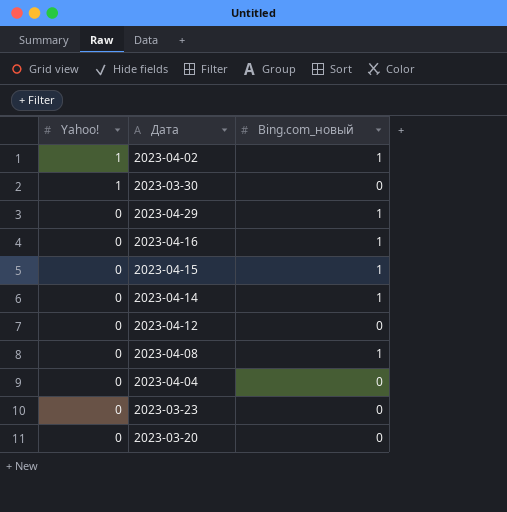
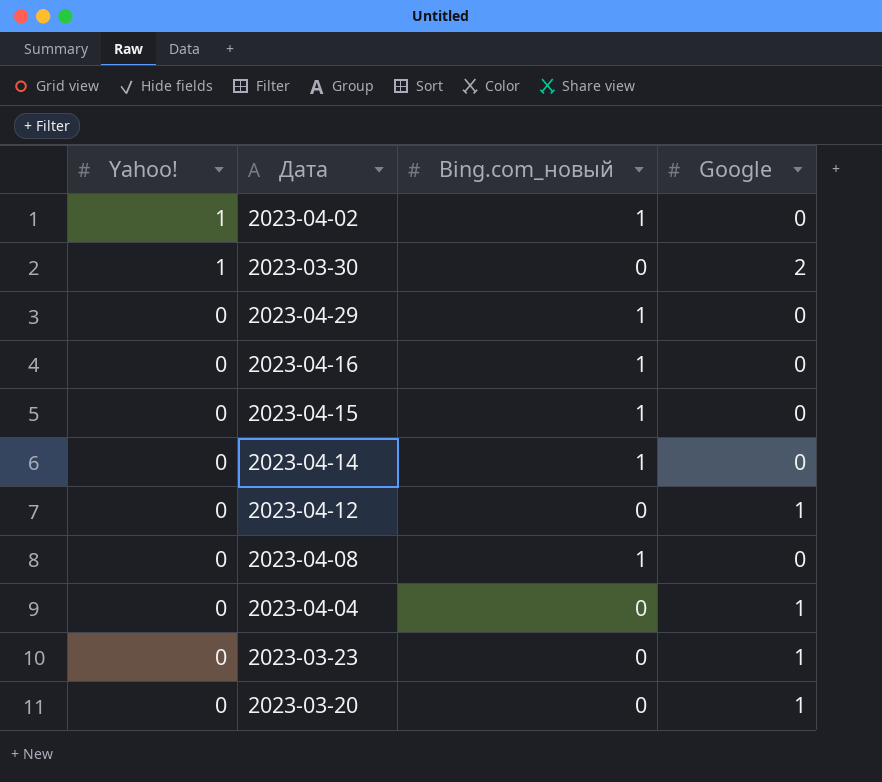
column Google | position: none -> 4

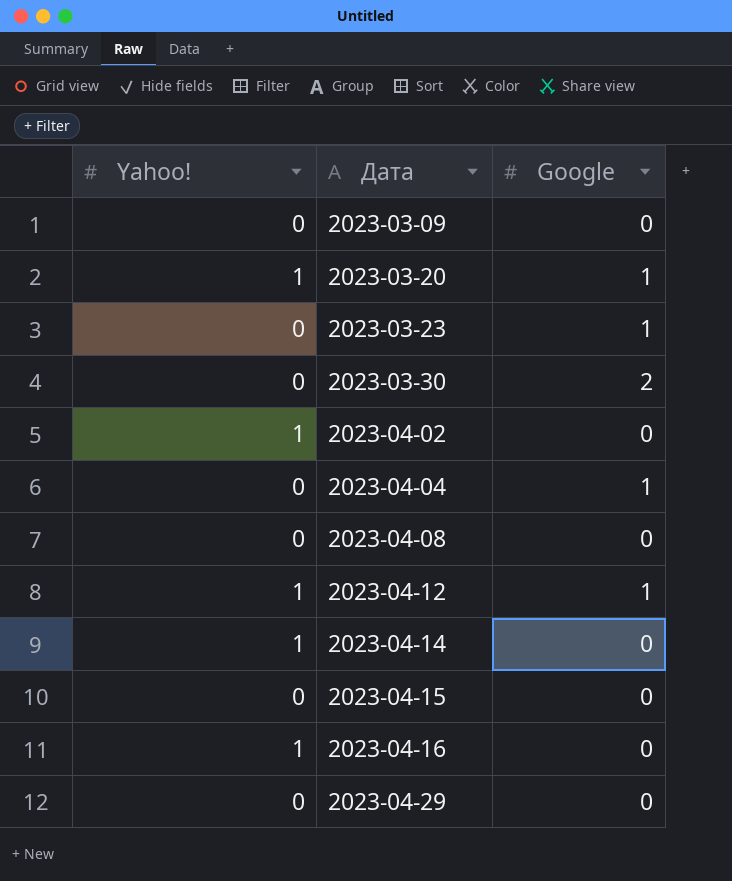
row order: Yahoo! descending -> Дата ascending
column Bing.com_новый | position: 3 -> none
row 2023-03-09: none -> 0 | 0
2023-03-20 | Yahoo!: 0 -> 1
2023-03-30 | Yahoo!: 1 -> 0
2023-04-12 | Yahoo!: 0 -> 1
2023-04-14 | Yahoo!: 0 -> 1
2023-04-16 | Yahoo!: 0 -> 1

